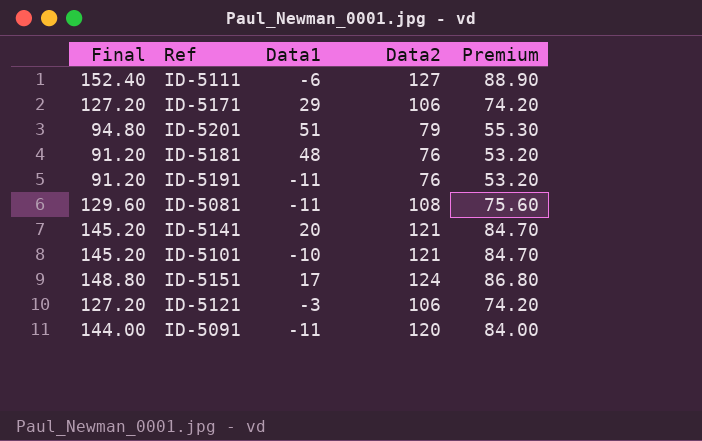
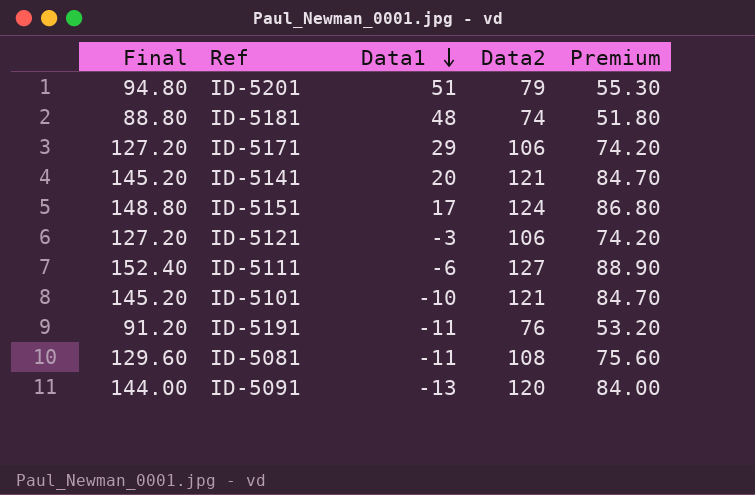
row order: none -> Data1 descending
ID-5181 | Final: 91.20 -> 88.80
ID-5181 | Data2: 76 -> 74
ID-5181 | Premium: 53.20 -> 51.80
ID-5091 | Data1: -11 -> -13

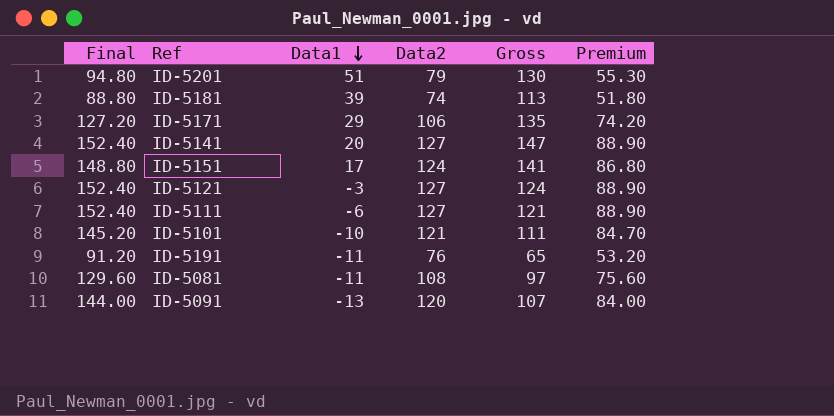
column Gross | formula: none -> [Data1] + [Data2]
ID-5181 | Data1: 48 -> 39
ID-5141 | Final: 145.20 -> 152.40
ID-5141 | Data2: 121 -> 127
ID-5141 | Premium: 84.70 -> 88.90
ID-5121 | Final: 127.20 -> 152.40
ID-5121 | Data2: 106 -> 127
ID-5121 | Premium: 74.20 -> 88.90

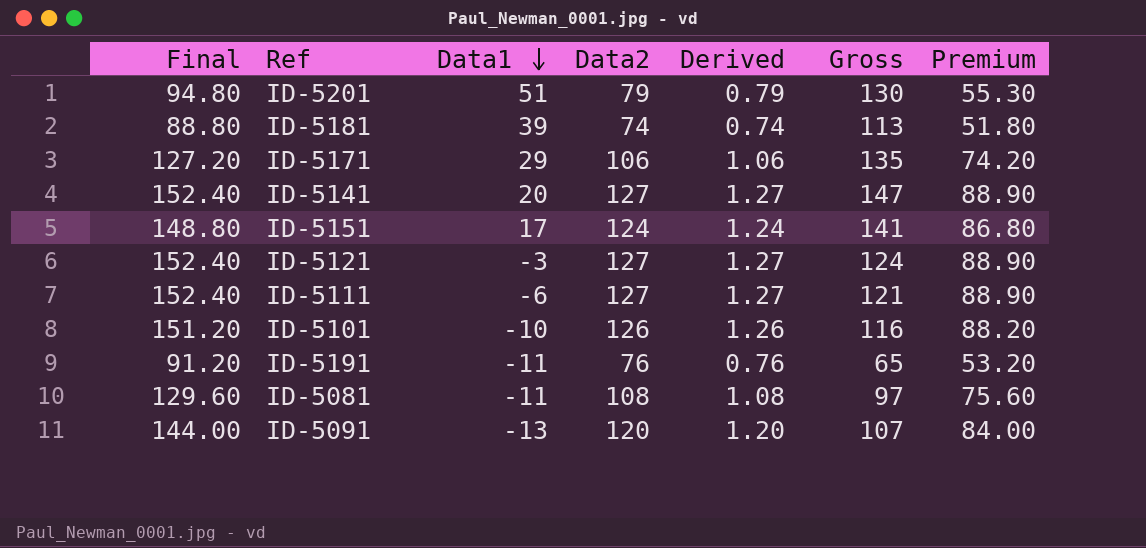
column Derived | formula: none -> [Data2] * 0.01
ID-5101 | Final: 145.20 -> 151.20
ID-5101 | Data2: 121 -> 126
ID-5101 | Gross: 111 -> 116
ID-5101 | Premium: 84.70 -> 88.20

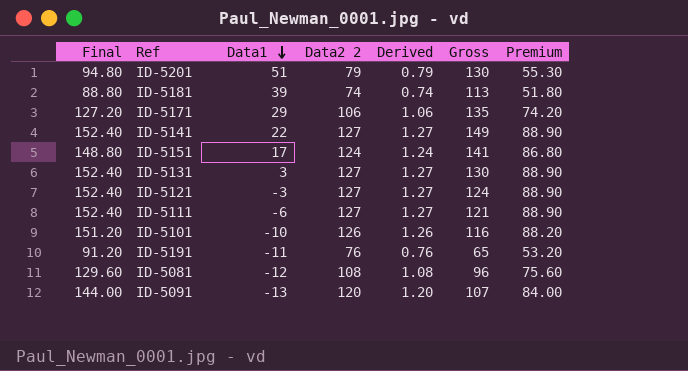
column name: Data2 -> Data2 2
ID-5141 | Data1: 20 -> 22
ID-5141 | Gross: 147 -> 149
row ID-5131: none -> 152.40 | 3 | 127 | 1.27 | 130 | 88.90
ID-5081 | Data1: -11 -> -12
ID-5081 | Gross: 97 -> 96

